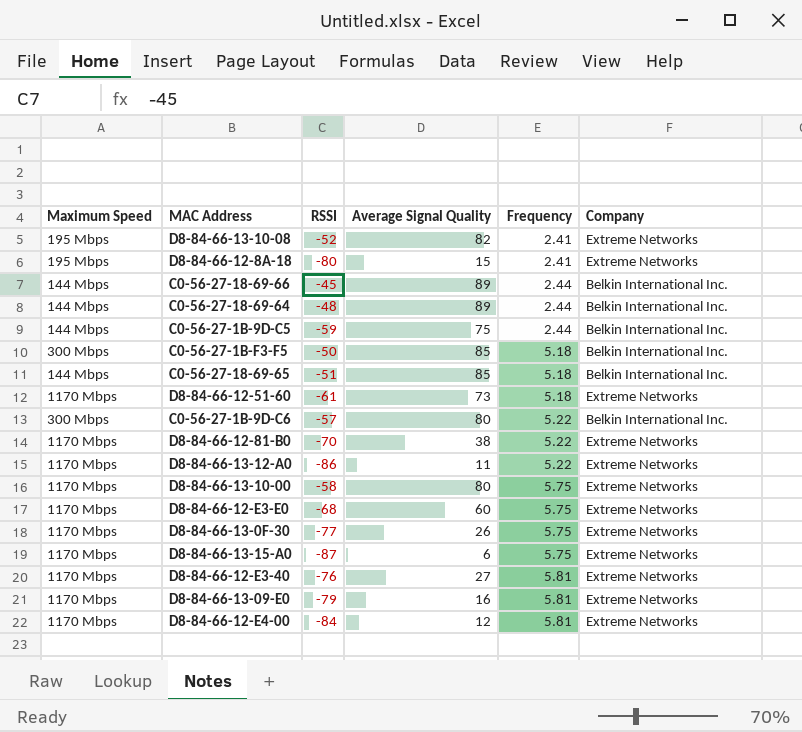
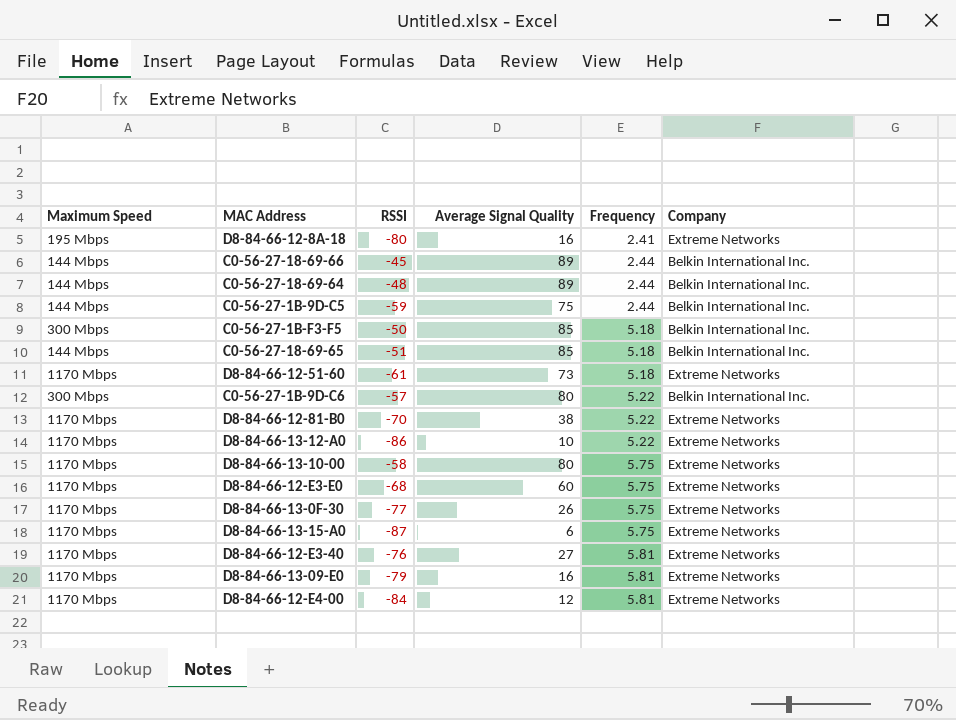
row D8-84-66-13-10-08: 195 Mbps | -52 | 82 | 2.41 | Extreme Networks -> none
D8-84-66-12-8A-18 | Average Signal Quality: 15 -> 16
D8-84-66-13-12-A0 | Average Signal Quality: 11 -> 10

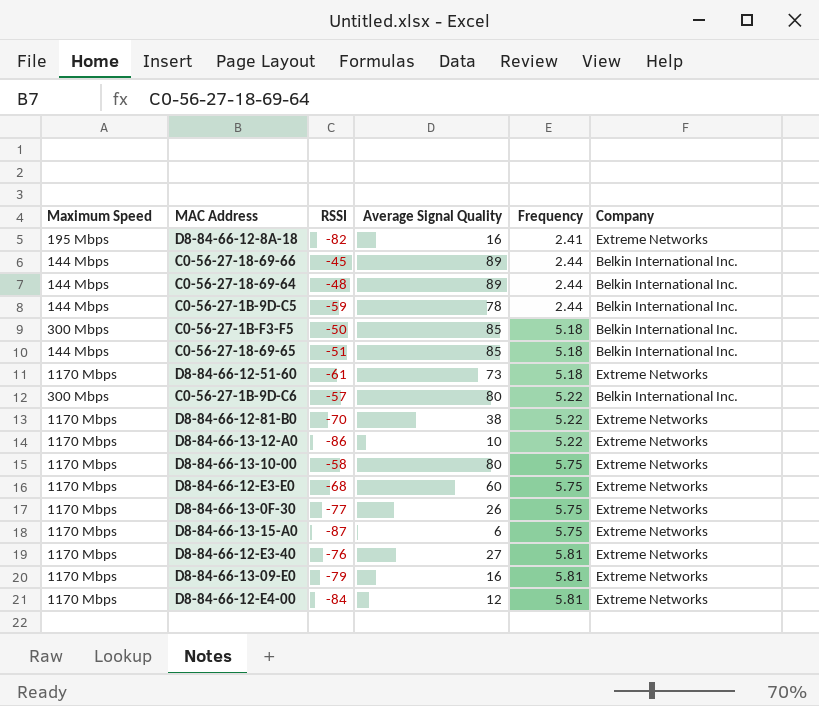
D8-84-66-12-8A-18 | RSSI: -80 -> -82
C0-56-27-1B-9D-C5 | Average Signal Quality: 75 -> 78

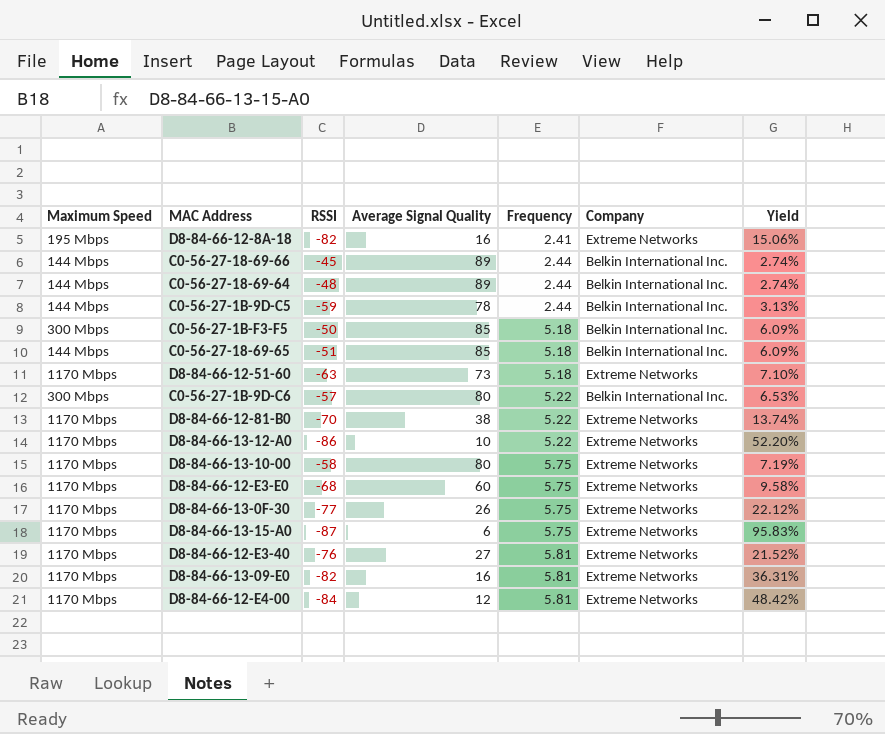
column Yield | formula: none -> [Frequency] / [Average Signal Quality]
D8-84-66-12-51-60 | RSSI: -61 -> -63
D8-84-66-13-09-E0 | RSSI: -79 -> -82

